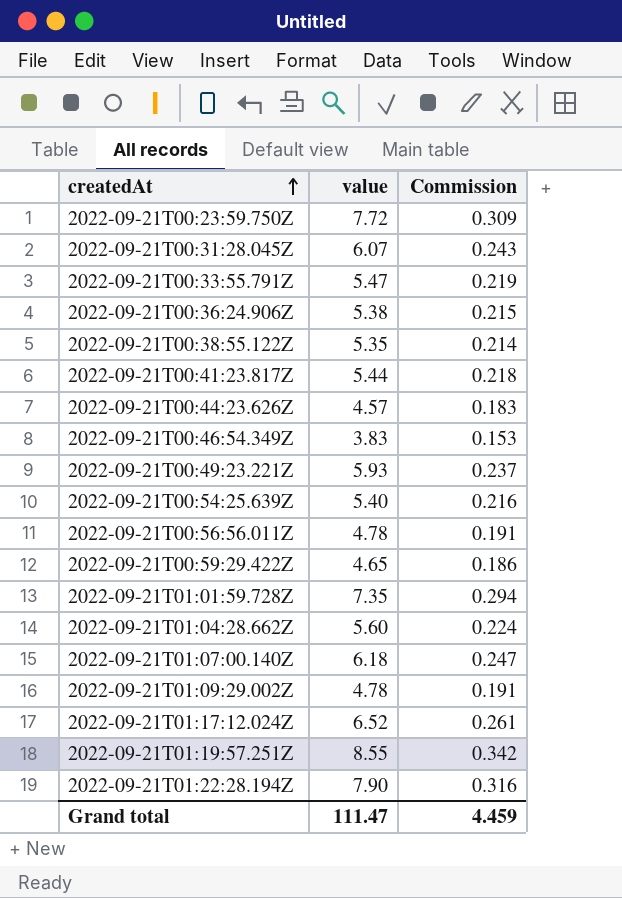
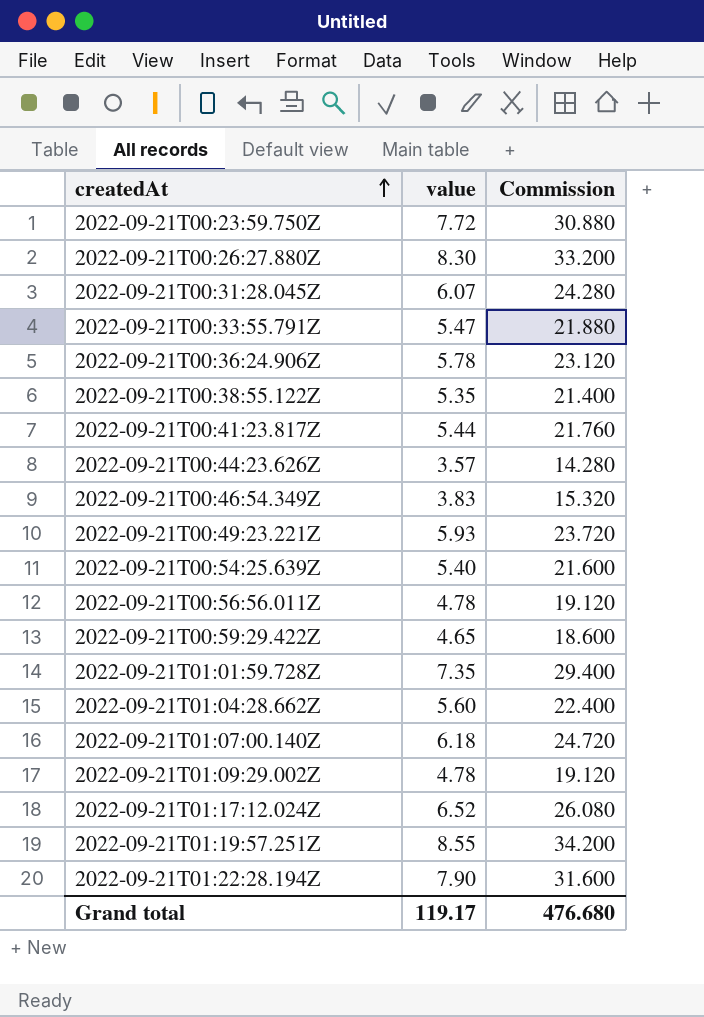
column Commission | formula: [value] * 0.04 -> [value] * 4
row 2022-09-21T00:26:27.880Z: none -> 8.30 | 33.200
2022-09-21T00:36:24.906Z | value: 5.38 -> 5.78
2022-09-21T00:44:23.626Z | value: 4.57 -> 3.57
Grand total | value: 111.47 -> 119.17
Grand total | Commission: 4.459 -> 476.680

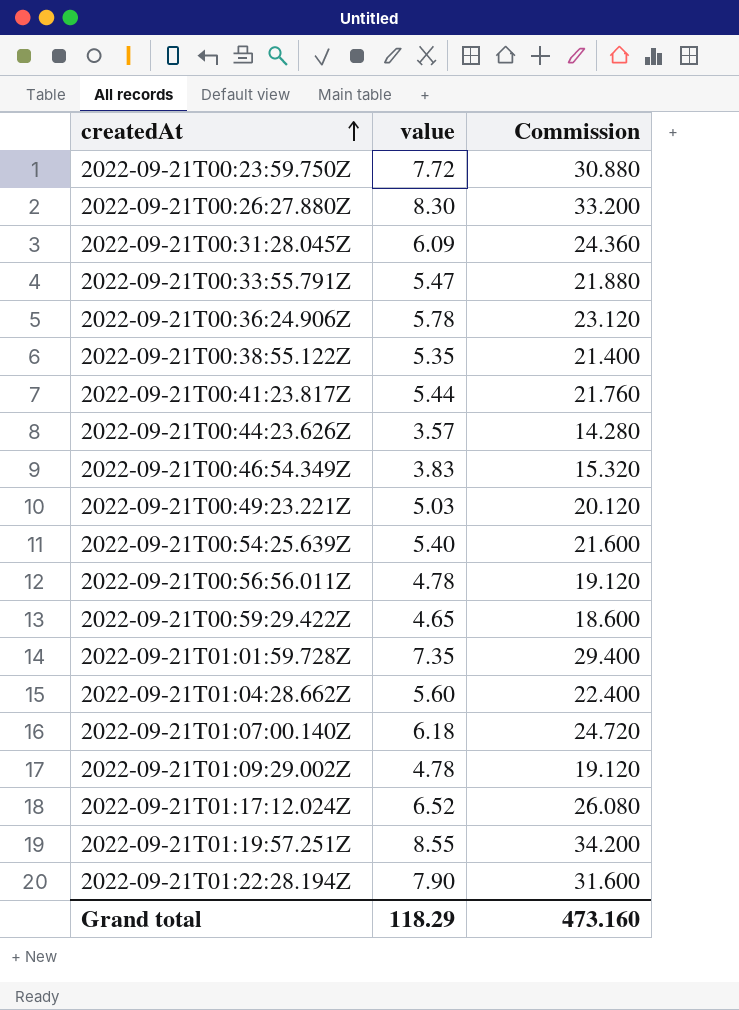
2022-09-21T00:31:28.045Z | value: 6.07 -> 6.09
2022-09-21T00:31:28.045Z | Commission: 24.280 -> 24.360
2022-09-21T00:49:23.221Z | value: 5.93 -> 5.03
2022-09-21T00:49:23.221Z | Commission: 23.720 -> 20.120
Grand total | value: 119.17 -> 118.29
Grand total | Commission: 476.680 -> 473.160

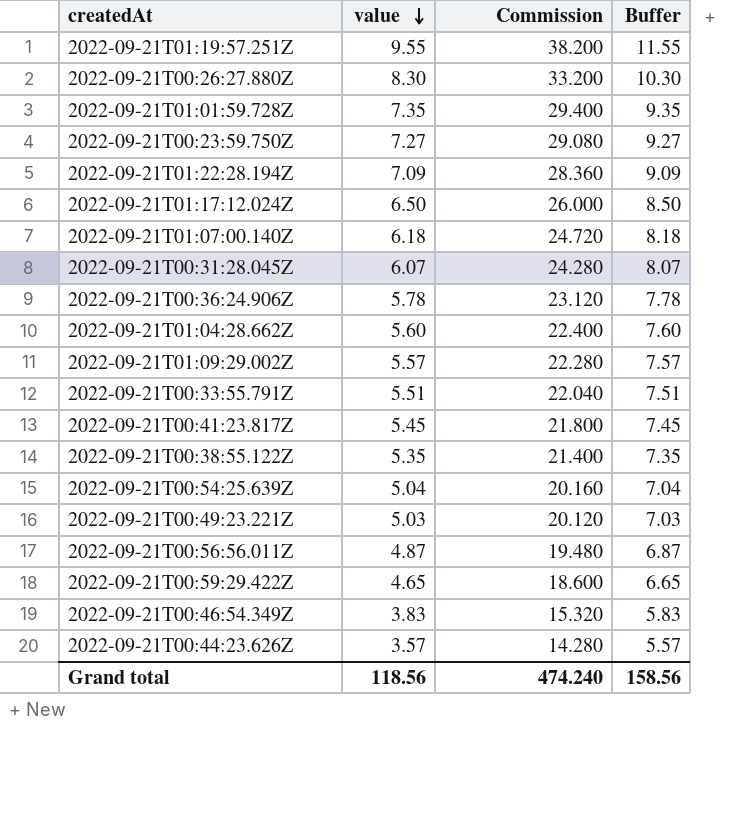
row order: createdAt ascending -> value descending
column Buffer | formula: none -> [value] + 2
2022-09-21T01:19:57.251Z | value: 8.55 -> 9.55
2022-09-21T01:19:57.251Z | Commission: 34.200 -> 38.200
2022-09-21T00:23:59.750Z | value: 7.72 -> 7.27
2022-09-21T00:23:59.750Z | Commission: 30.880 -> 29.080
2022-09-21T01:22:28.194Z | value: 7.90 -> 7.09
2022-09-21T01:22:28.194Z | Commission: 31.600 -> 28.360
2022-09-21T01:17:12.024Z | value: 6.52 -> 6.50
2022-09-21T01:17:12.024Z | Commission: 26.080 -> 26.000
2022-09-21T00:31:28.045Z | value: 6.09 -> 6.07
2022-09-21T00:31:28.045Z | Commission: 24.360 -> 24.280
2022-09-21T01:09:29.002Z | value: 4.78 -> 5.57
2022-09-21T01:09:29.002Z | Commission: 19.120 -> 22.280
2022-09-21T00:33:55.791Z | value: 5.47 -> 5.51
2022-09-21T00:33:55.791Z | Commission: 21.880 -> 22.040
2022-09-21T00:41:23.817Z | value: 5.44 -> 5.45
2022-09-21T00:41:23.817Z | Commission: 21.760 -> 21.800
2022-09-21T00:54:25.639Z | value: 5.40 -> 5.04
2022-09-21T00:54:25.639Z | Commission: 21.600 -> 20.160
2022-09-21T00:56:56.011Z | value: 4.78 -> 4.87
2022-09-21T00:56:56.011Z | Commission: 19.120 -> 19.480
Grand total | value: 118.29 -> 118.56
Grand total | Commission: 473.160 -> 474.240

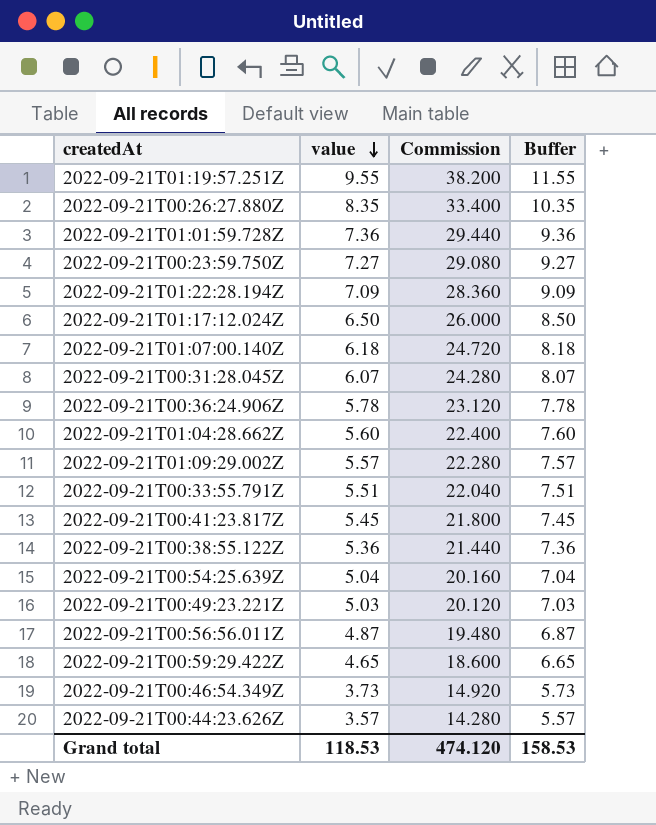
2022-09-21T00:26:27.880Z | value: 8.30 -> 8.35
2022-09-21T00:26:27.880Z | Commission: 33.200 -> 33.400
2022-09-21T00:26:27.880Z | Buffer: 10.30 -> 10.35
2022-09-21T01:01:59.728Z | value: 7.35 -> 7.36
2022-09-21T01:01:59.728Z | Commission: 29.400 -> 29.440
2022-09-21T01:01:59.728Z | Buffer: 9.35 -> 9.36
2022-09-21T00:38:55.122Z | value: 5.35 -> 5.36
2022-09-21T00:38:55.122Z | Commission: 21.400 -> 21.440
2022-09-21T00:38:55.122Z | Buffer: 7.35 -> 7.36
2022-09-21T00:46:54.349Z | value: 3.83 -> 3.73
2022-09-21T00:46:54.349Z | Commission: 15.320 -> 14.920
2022-09-21T00:46:54.349Z | Buffer: 5.83 -> 5.73
Grand total | value: 118.56 -> 118.53
Grand total | Commission: 474.240 -> 474.120
Grand total | Buffer: 158.56 -> 158.53

